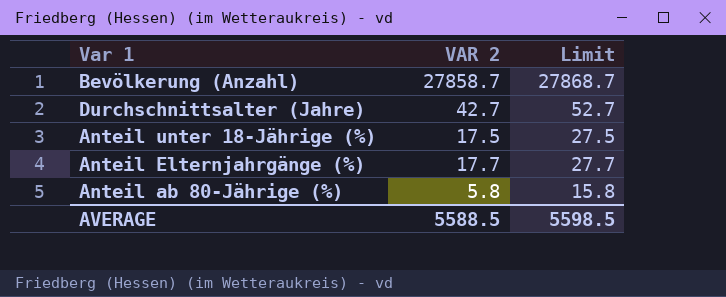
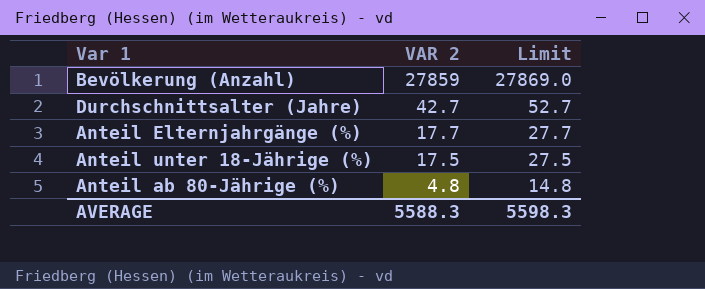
row order: none -> VAR 2 descending
Bevölkerung (Anzahl) | VAR 2: 27858.7 -> 27859
Bevölkerung (Anzahl) | Limit: 27868.7 -> 27869.0
Anteil ab 80-Jährige (%) | VAR 2: 5.8 -> 4.8
Anteil ab 80-Jährige (%) | Limit: 15.8 -> 14.8
AVERAGE | VAR 2: 5588.5 -> 5588.3
AVERAGE | Limit: 5598.5 -> 5598.3

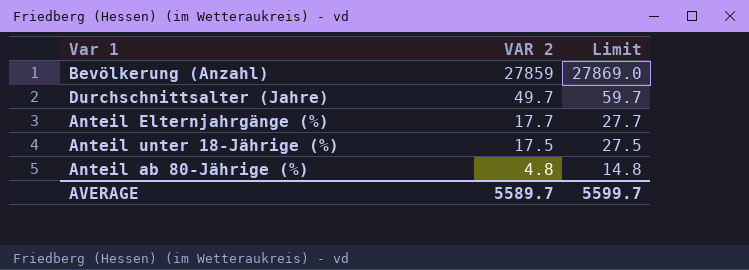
Durchschnittsalter (Jahre) | VAR 2: 42.7 -> 49.7
Durchschnittsalter (Jahre) | Limit: 52.7 -> 59.7
AVERAGE | VAR 2: 5588.3 -> 5589.7
AVERAGE | Limit: 5598.3 -> 5599.7

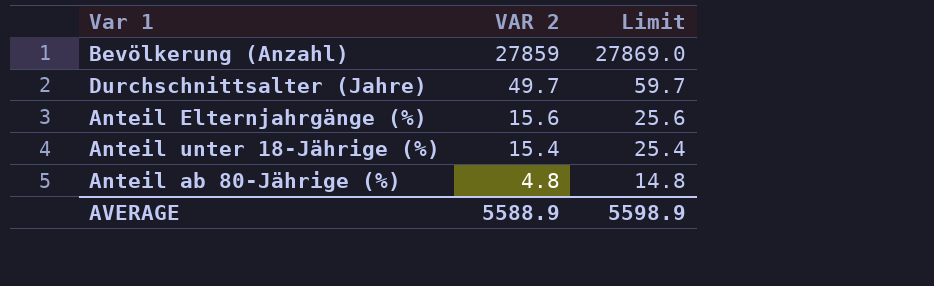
Anteil Elternjahrgänge (%) | VAR 2: 17.7 -> 15.6
Anteil Elternjahrgänge (%) | Limit: 27.7 -> 25.6
Anteil unter 18-Jährige (%) | VAR 2: 17.5 -> 15.4
Anteil unter 18-Jährige (%) | Limit: 27.5 -> 25.4
AVERAGE | VAR 2: 5589.7 -> 5588.9
AVERAGE | Limit: 5599.7 -> 5598.9

